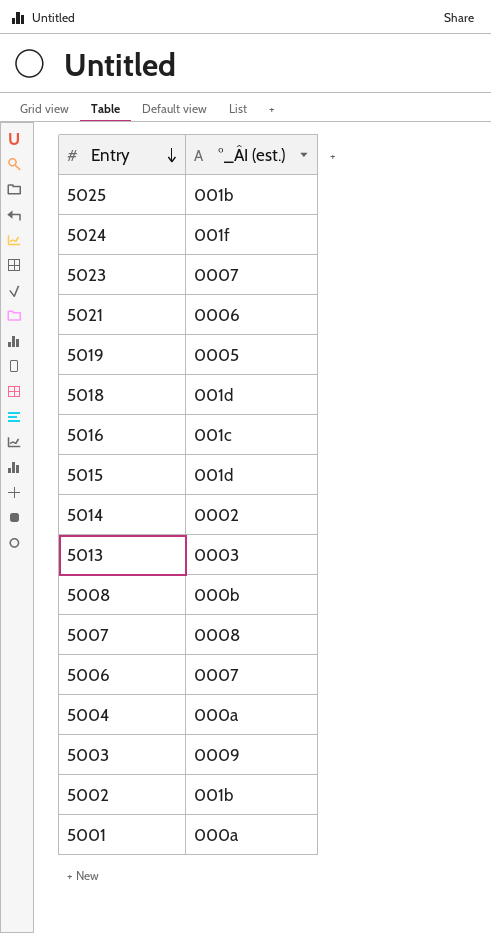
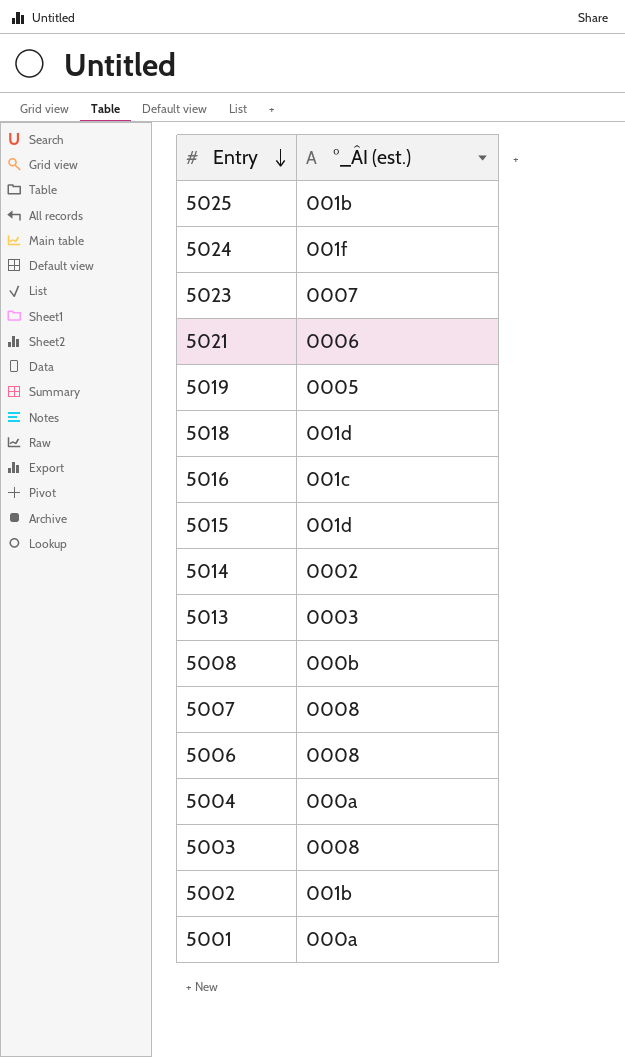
5006 | °_ÂI (est.): 0007 -> 0008
5003 | °_ÂI (est.): 0009 -> 0008

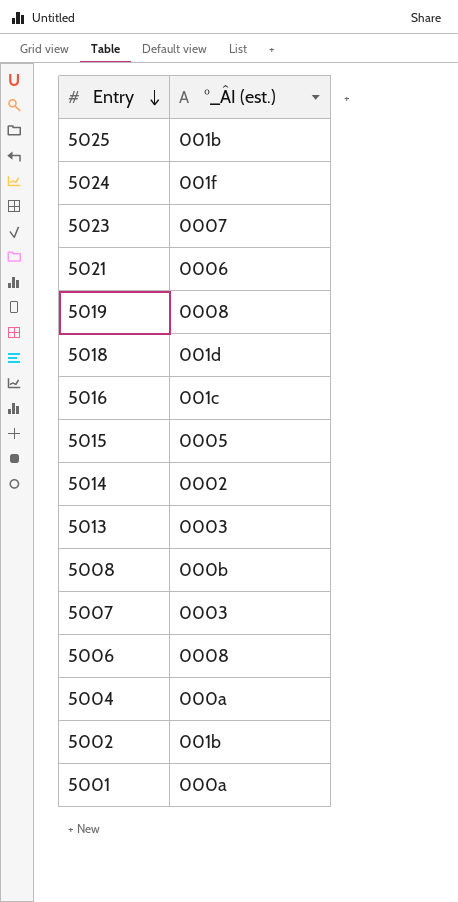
row 5003: 0008 -> none
5019 | °_ÂI (est.): 0005 -> 0008
5015 | °_ÂI (est.): 001d -> 0005
5007 | °_ÂI (est.): 0008 -> 0003

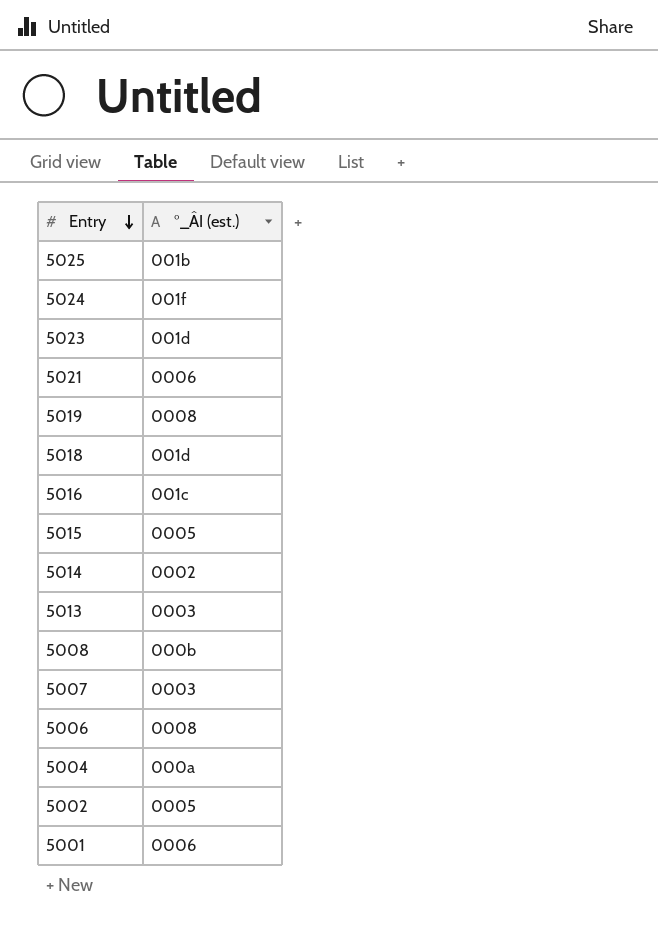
5023 | °_ÂI (est.): 0007 -> 001d
5002 | °_ÂI (est.): 001b -> 0005
5001 | °_ÂI (est.): 000a -> 0006

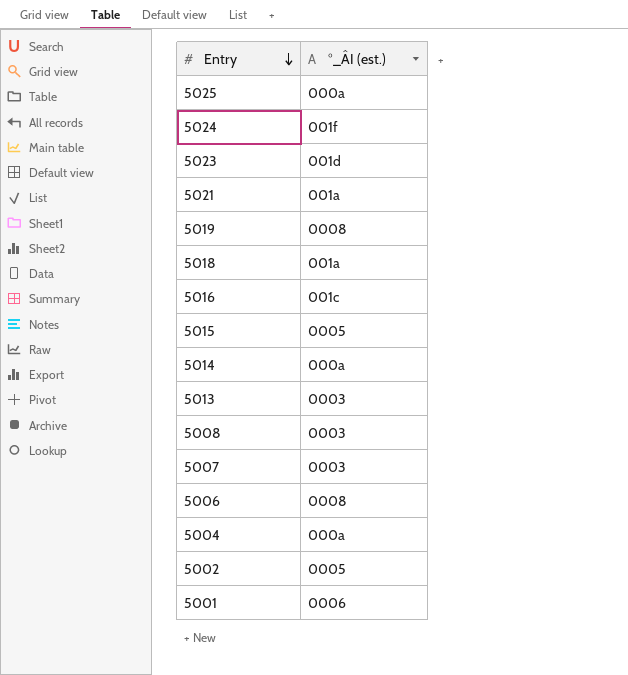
5025 | °_ÂI (est.): 001b -> 000a
5021 | °_ÂI (est.): 0006 -> 001a
5018 | °_ÂI (est.): 001d -> 001a
5014 | °_ÂI (est.): 0002 -> 000a
5008 | °_ÂI (est.): 000b -> 0003

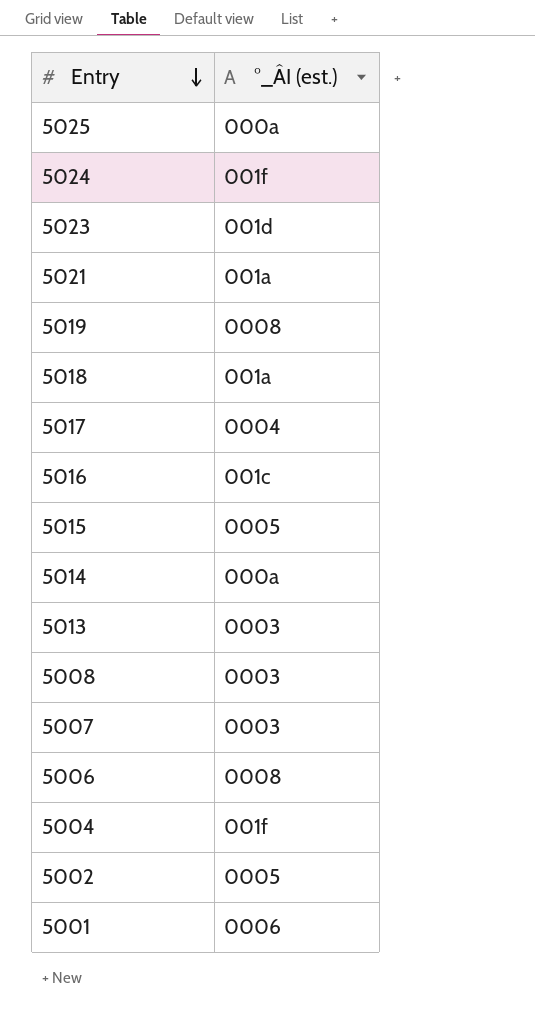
row 5017: none -> 0004
5004 | °_ÂI (est.): 000a -> 001f

